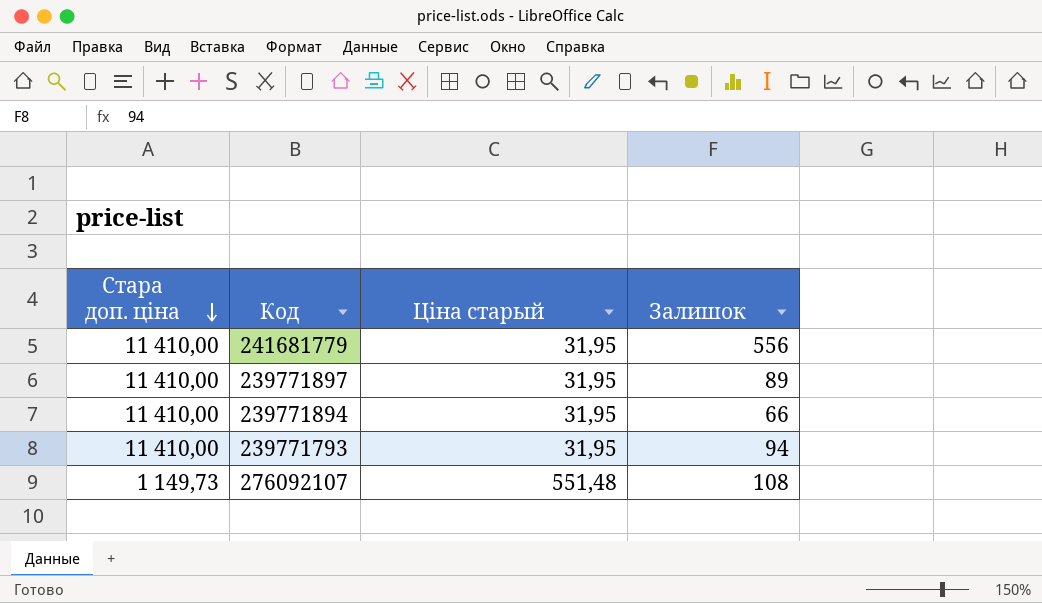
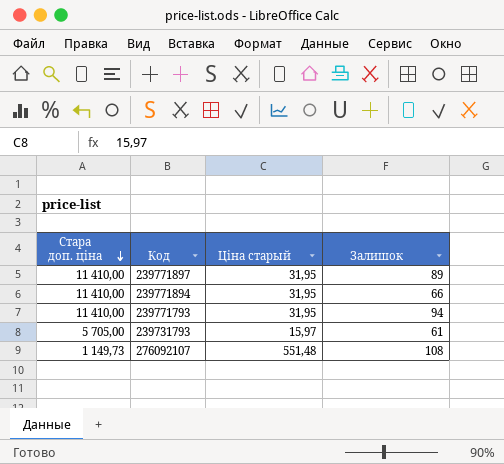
row 241681779: 11 410,00 | 31,95 | 556 -> none
row 239731793: none -> 5 705,00 | 15,97 | 61

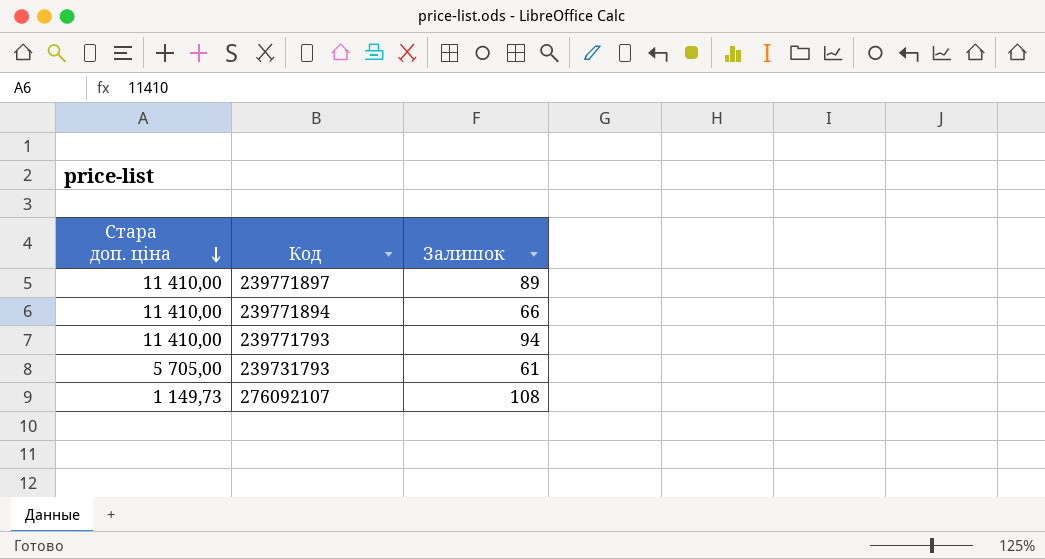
column Ціна старый | position: 3 -> none

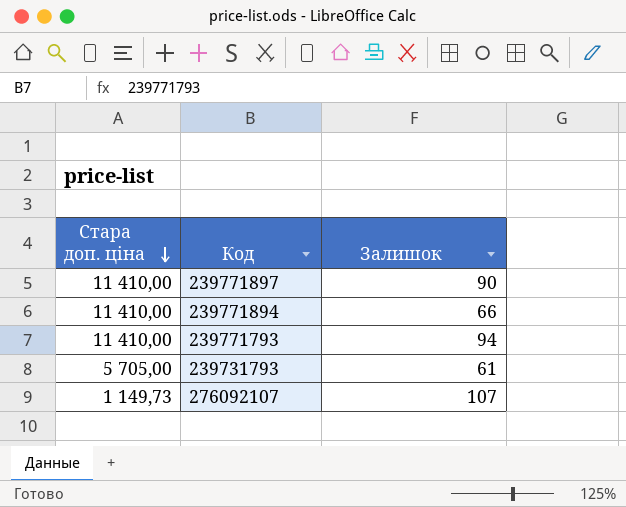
239771897 | Залишок: 89 -> 90
276092107 | Залишок: 108 -> 107

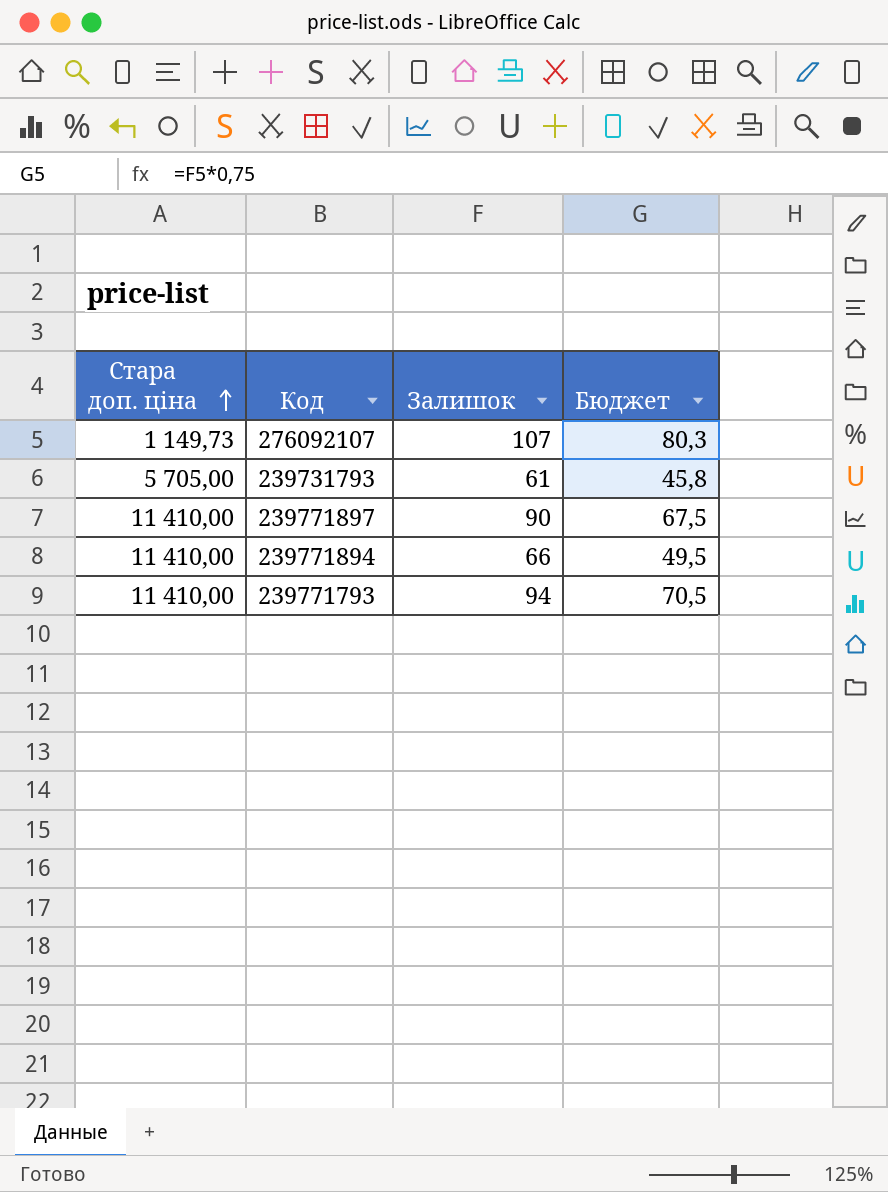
row order: Стара доп. ціна descending -> Стара доп. ціна ascending
column Бюджет | formula: none -> [Залишок] * 0,75

